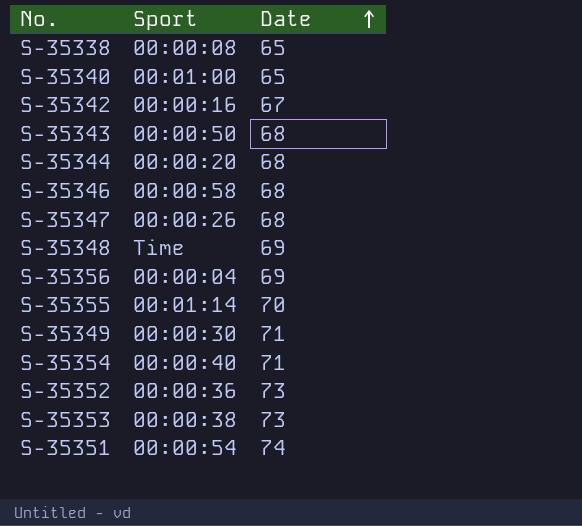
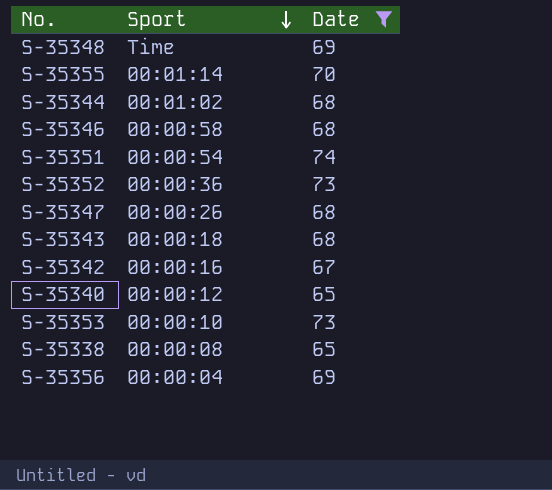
filter: none -> Date != 71
row order: Date ascending -> Sport descending
S-35344 | Sport: 00:00:20 -> 00:01:02
S-35343 | Sport: 00:00:50 -> 00:00:18
S-35340 | Sport: 00:01:00 -> 00:00:12
S-35353 | Sport: 00:00:38 -> 00:00:10

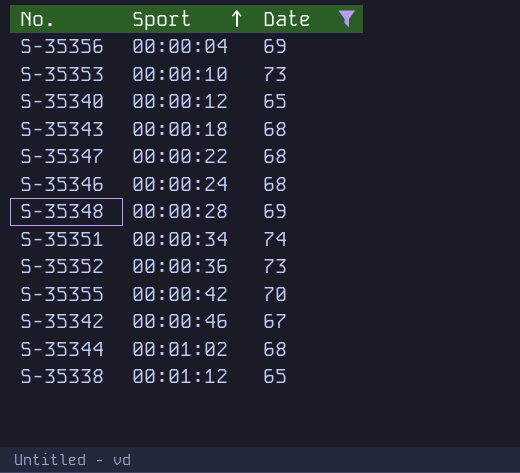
row order: Sport descending -> Sport ascending
S-35347 | Sport: 00:00:26 -> 00:00:22
S-35346 | Sport: 00:00:58 -> 00:00:24
S-35348 | Sport: Time -> 00:00:28
S-35351 | Sport: 00:00:54 -> 00:00:34
S-35355 | Sport: 00:01:14 -> 00:00:42
S-35342 | Sport: 00:00:16 -> 00:00:46
S-35338 | Sport: 00:00:08 -> 00:01:12

